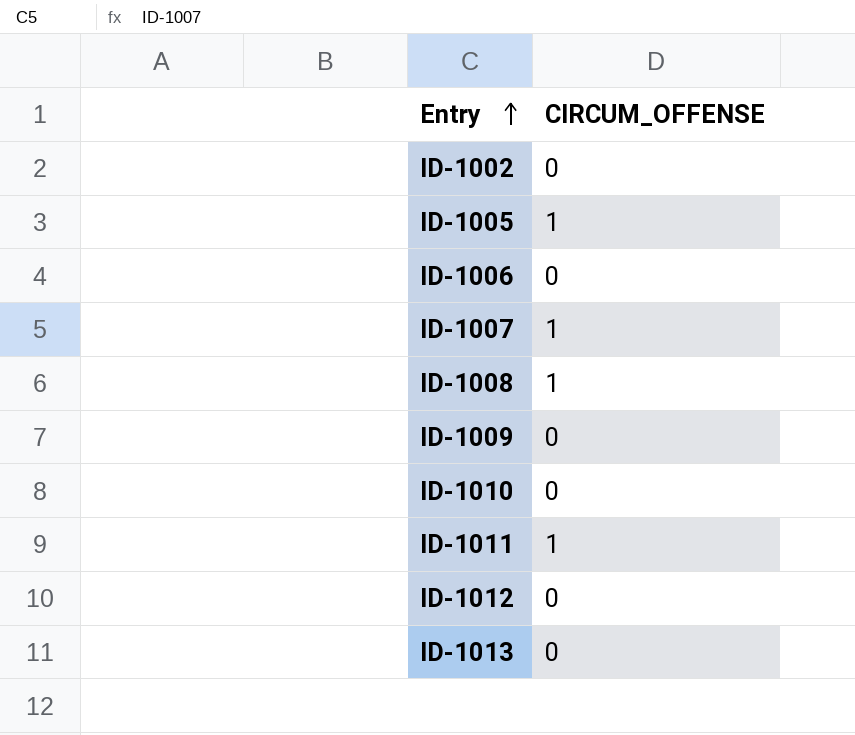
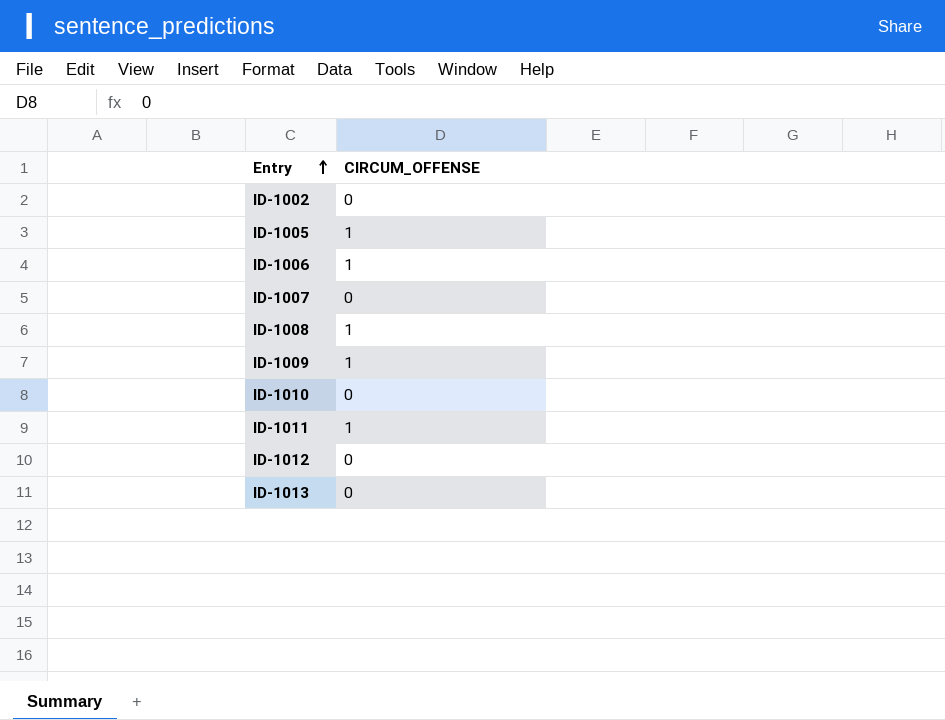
ID-1006 | CIRCUM_OFFENSE: 0 -> 1
ID-1007 | CIRCUM_OFFENSE: 1 -> 0
ID-1009 | CIRCUM_OFFENSE: 0 -> 1

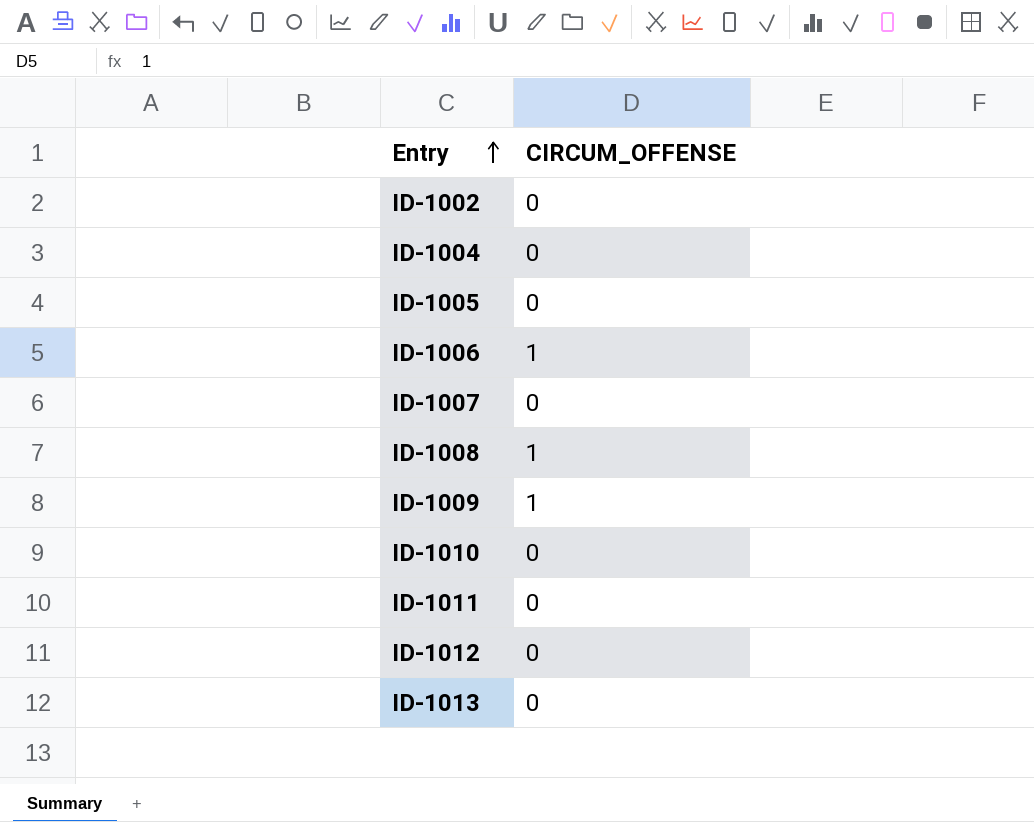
row ID-1004: none -> 0
ID-1005 | CIRCUM_OFFENSE: 1 -> 0
ID-1011 | CIRCUM_OFFENSE: 1 -> 0

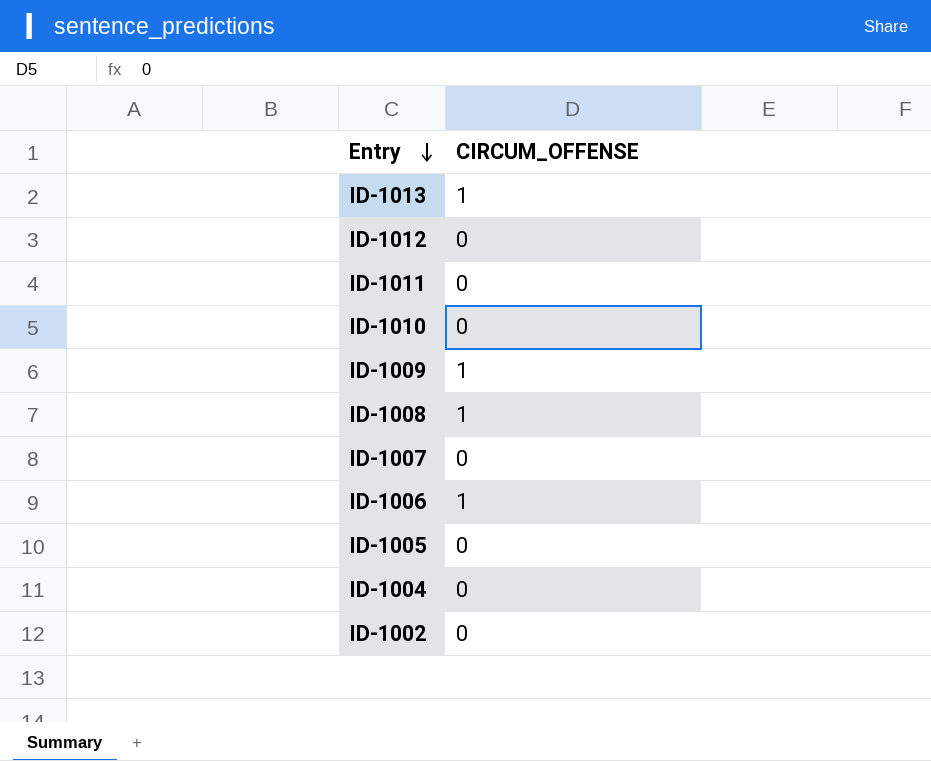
row order: Entry ascending -> Entry descending
ID-1013 | CIRCUM_OFFENSE: 0 -> 1

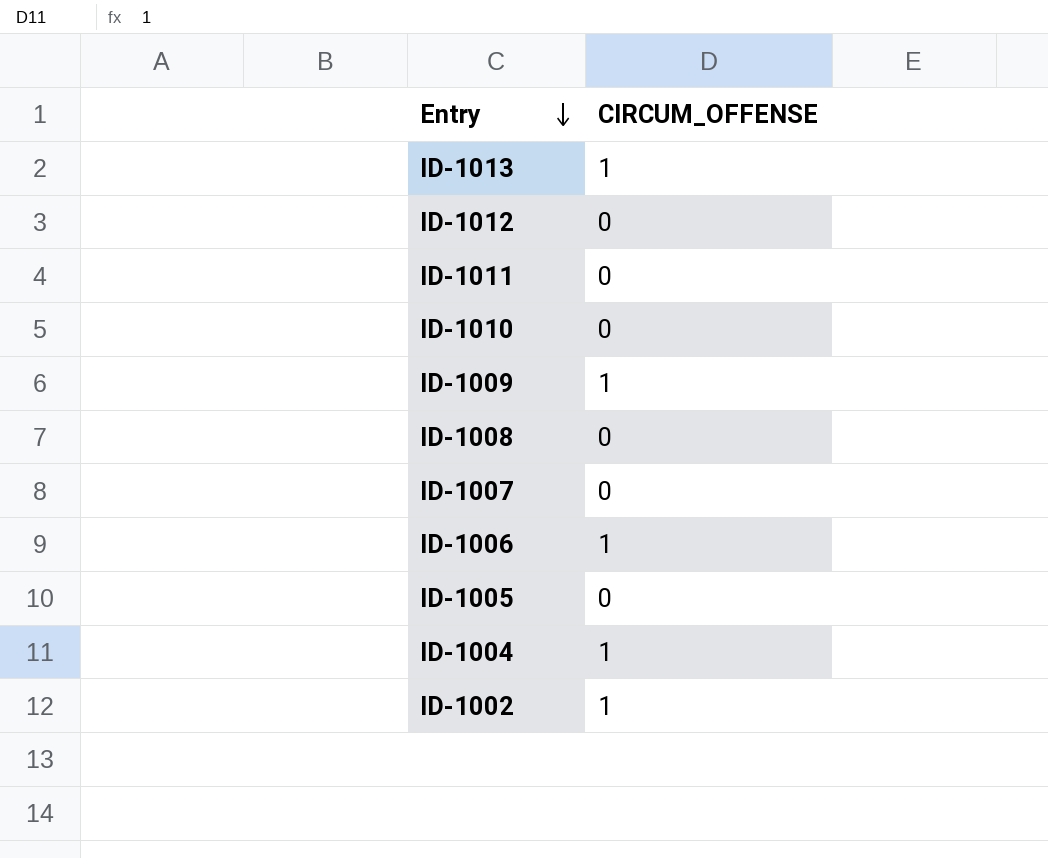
ID-1008 | CIRCUM_OFFENSE: 1 -> 0
ID-1004 | CIRCUM_OFFENSE: 0 -> 1
ID-1002 | CIRCUM_OFFENSE: 0 -> 1

